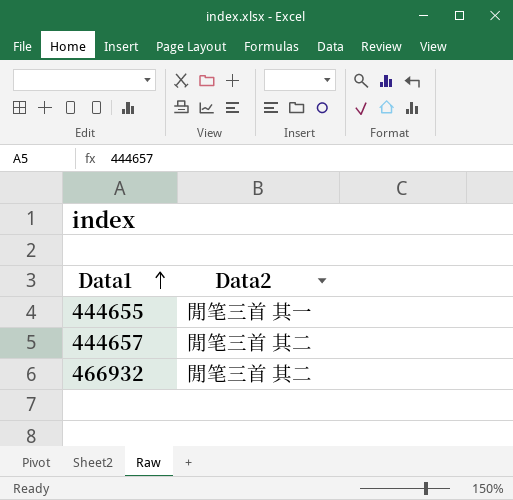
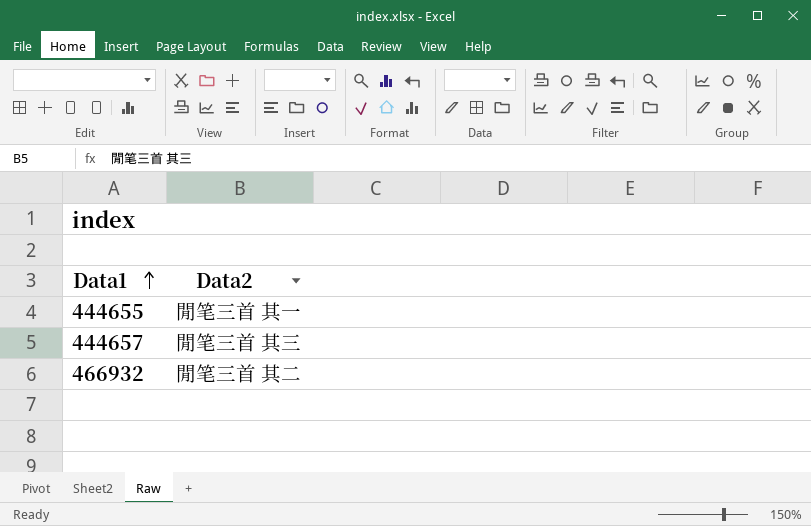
444657 | Data2: 閒笔三首 其二 -> 閒笔三首 其三

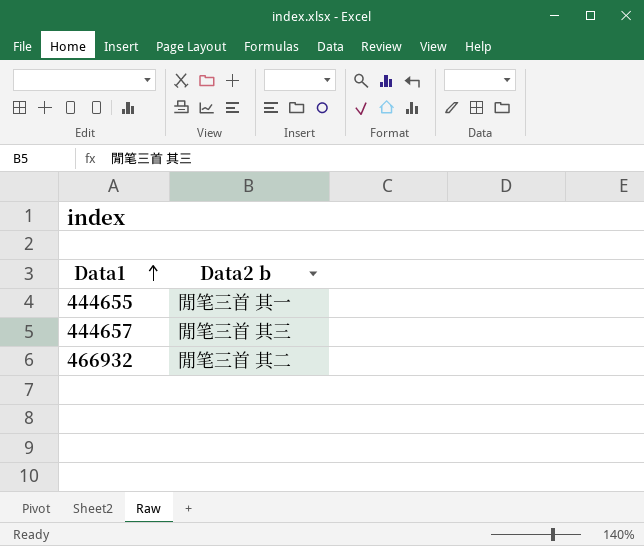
column name: Data2 -> Data2 b

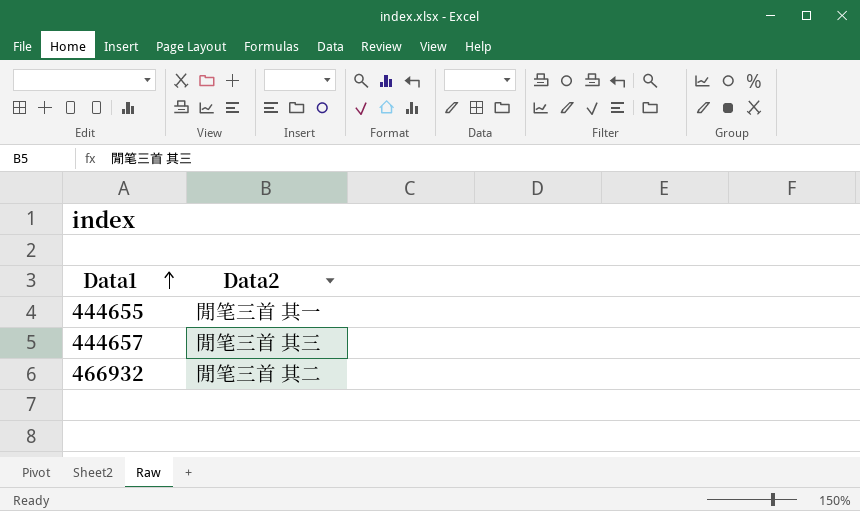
column name: Data2 b -> Data2

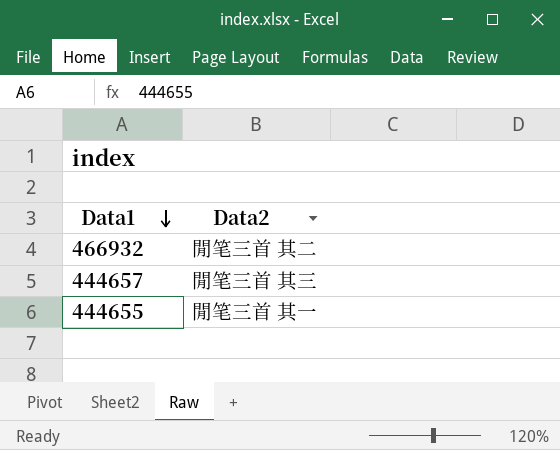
row order: Data1 ascending -> Data1 descending

